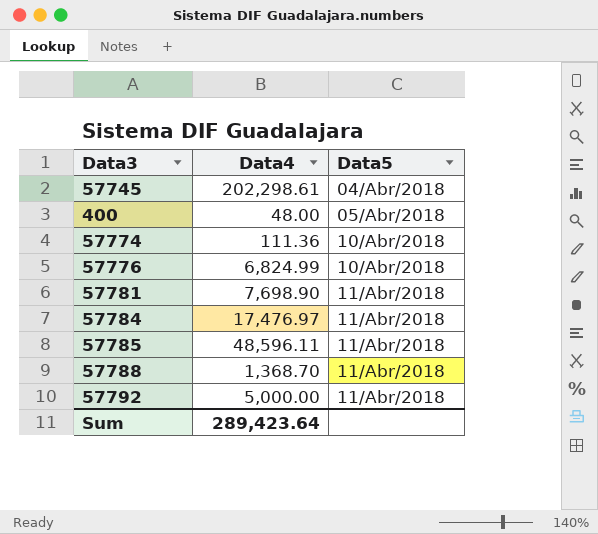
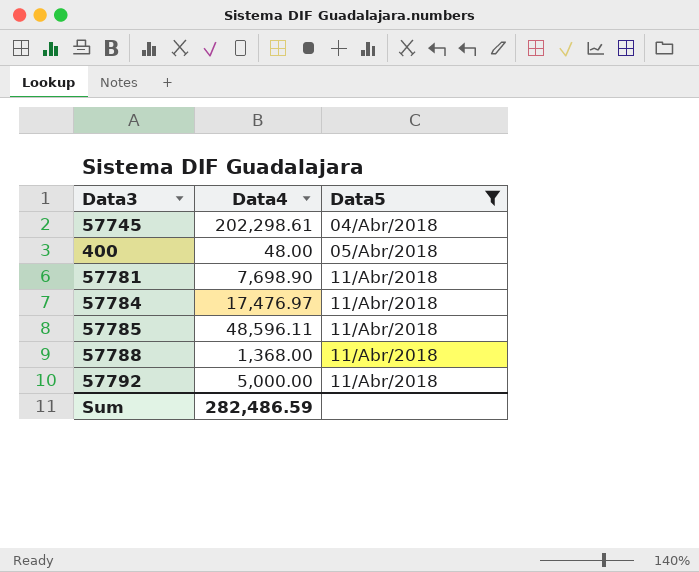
filter: none -> Data5 != 10/Abr/2018
57788 | Data4: 1,368.70 -> 1,368.00
Sum | Data4: 289,423.64 -> 282,486.59

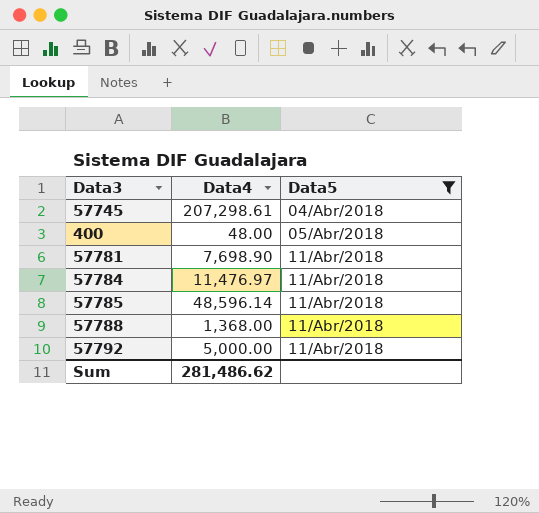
57745 | Data4: 202,298.61 -> 207,298.61
57784 | Data4: 17,476.97 -> 11,476.97
57785 | Data4: 48,596.11 -> 48,596.14
Sum | Data4: 282,486.59 -> 281,486.62

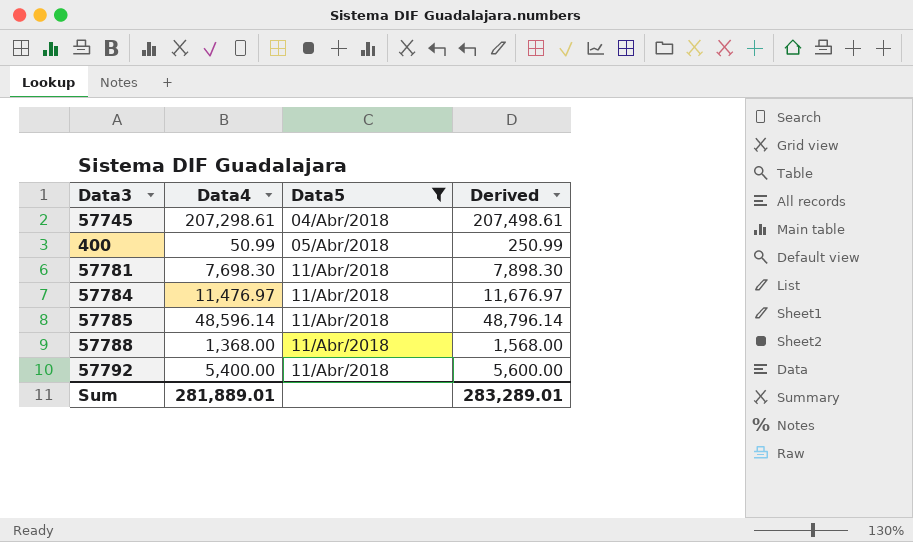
column Derived | formula: none -> [Data4] + 200
400 | Data4: 48.00 -> 50.99
57781 | Data4: 7,698.90 -> 7,698.30
57792 | Data4: 5,000.00 -> 5,400.00
Sum | Data4: 281,486.62 -> 281,889.01

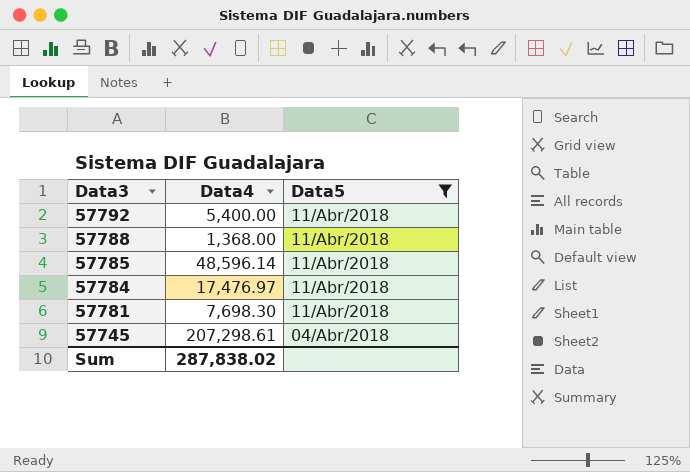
row order: Data5 ascending -> Data3 descending
column Derived | formula: [Data4] + 200 -> none
row 400: 50.99 | 05/Abr/2018 | 250.99 -> none
57784 | Data4: 11,476.97 -> 17,476.97
Sum | Data4: 281,889.01 -> 287,838.02

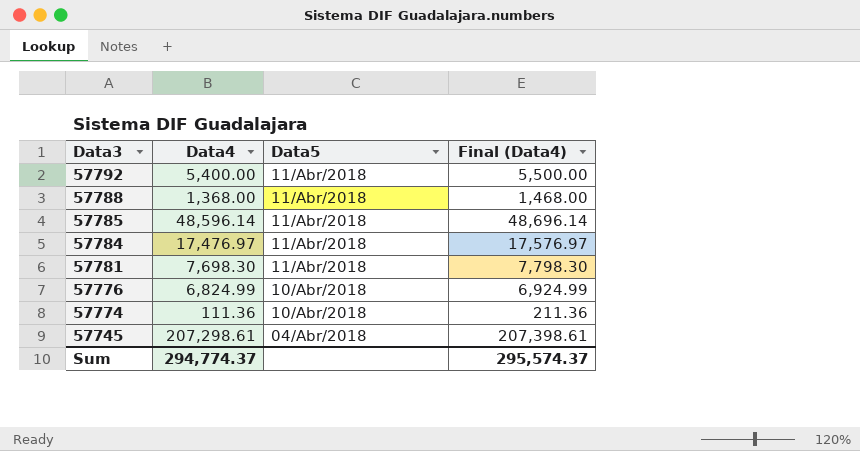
filter: Data5 != 10/Abr/2018 -> none
column Final (Data4) | formula: none -> [Data4] + 100
Sum | Data4: 287,838.02 -> 294,774.37

